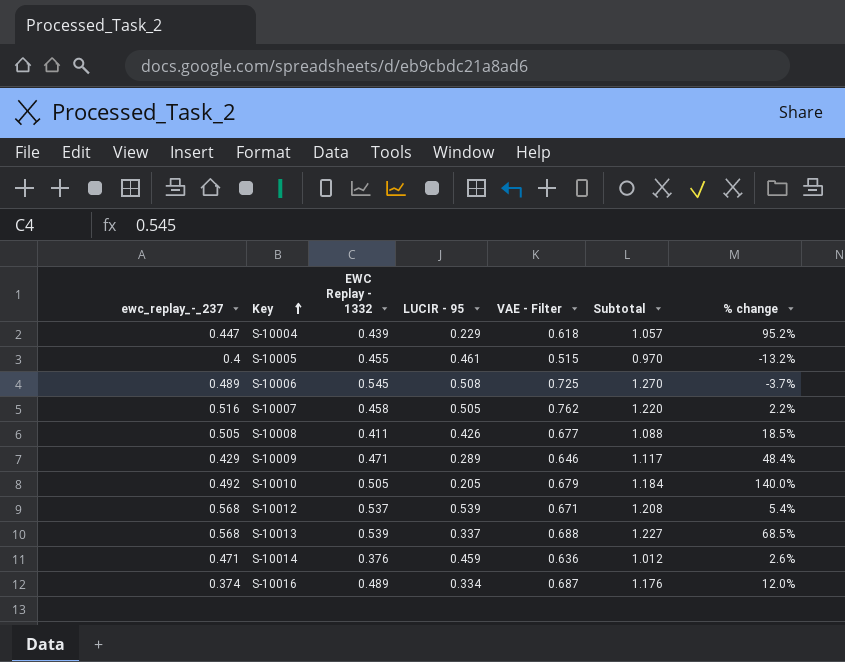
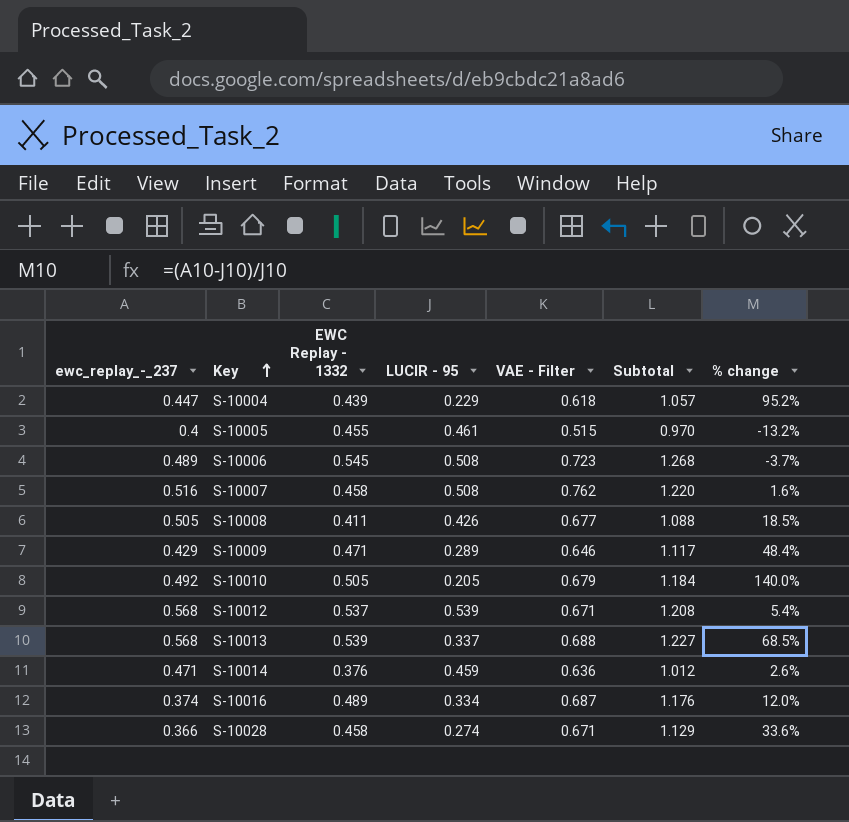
S-10006 | VAE - Filter: 0.725 -> 0.723
S-10006 | Subtotal: 1.270 -> 1.268
S-10007 | LUCIR - 95: 0.505 -> 0.508
S-10007 | % change: 2.2% -> 1.6%
row S-10028: none -> 0.366 | 0.458 | 0.274 | 0.671 | 1.129 | 33.6%

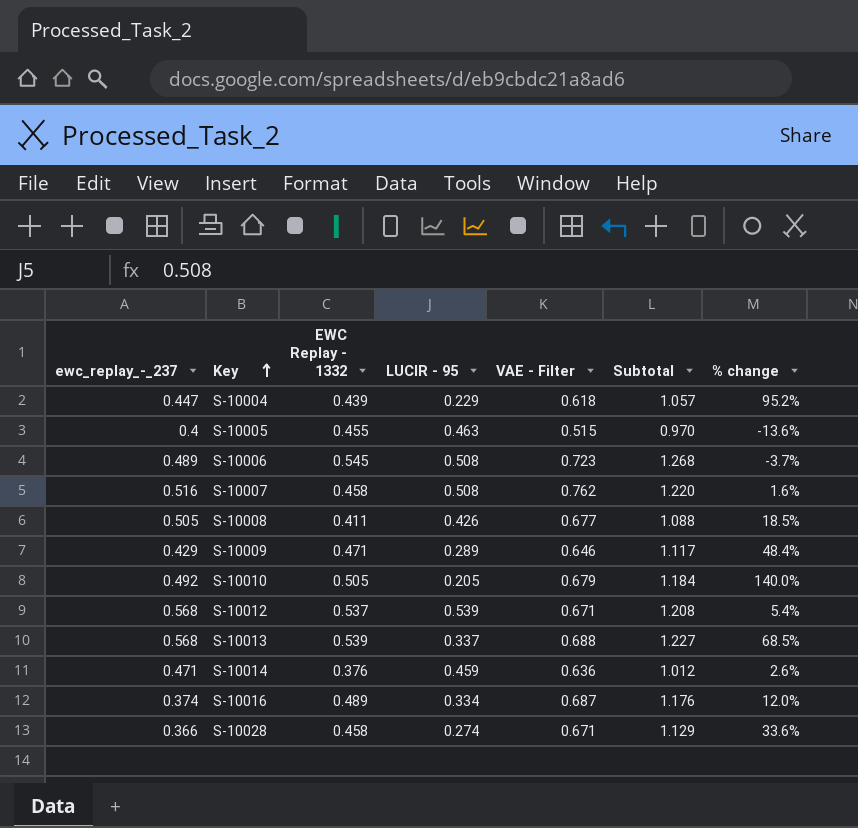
S-10005 | LUCIR - 95: 0.461 -> 0.463
S-10005 | % change: -13.2% -> -13.6%

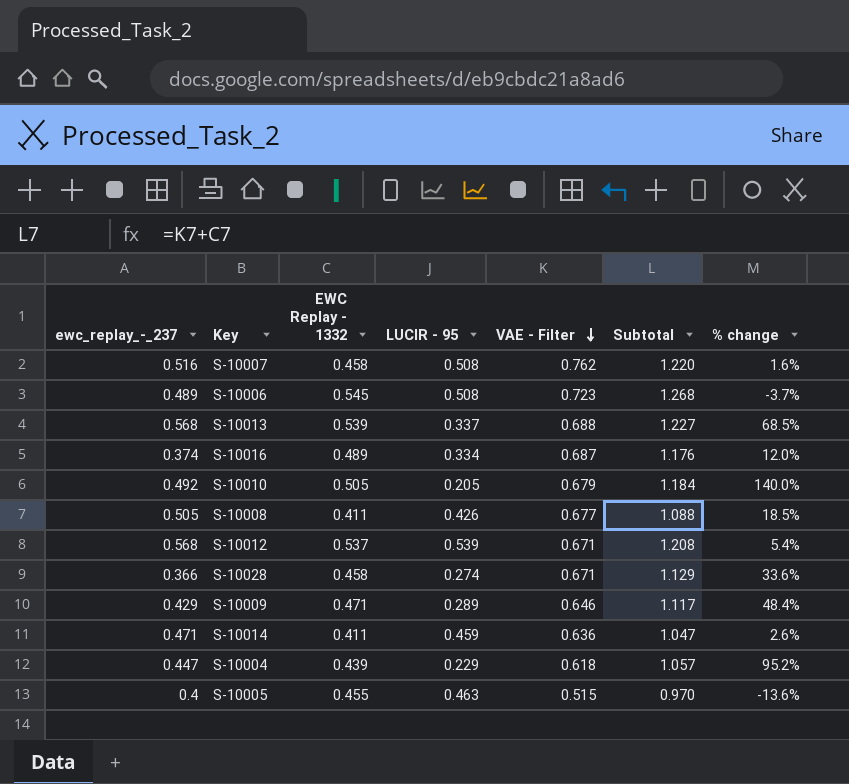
row order: Key ascending -> VAE - Filter descending
S-10014 | EWC Replay - 1332: 0.376 -> 0.411
S-10014 | Subtotal: 1.012 -> 1.047

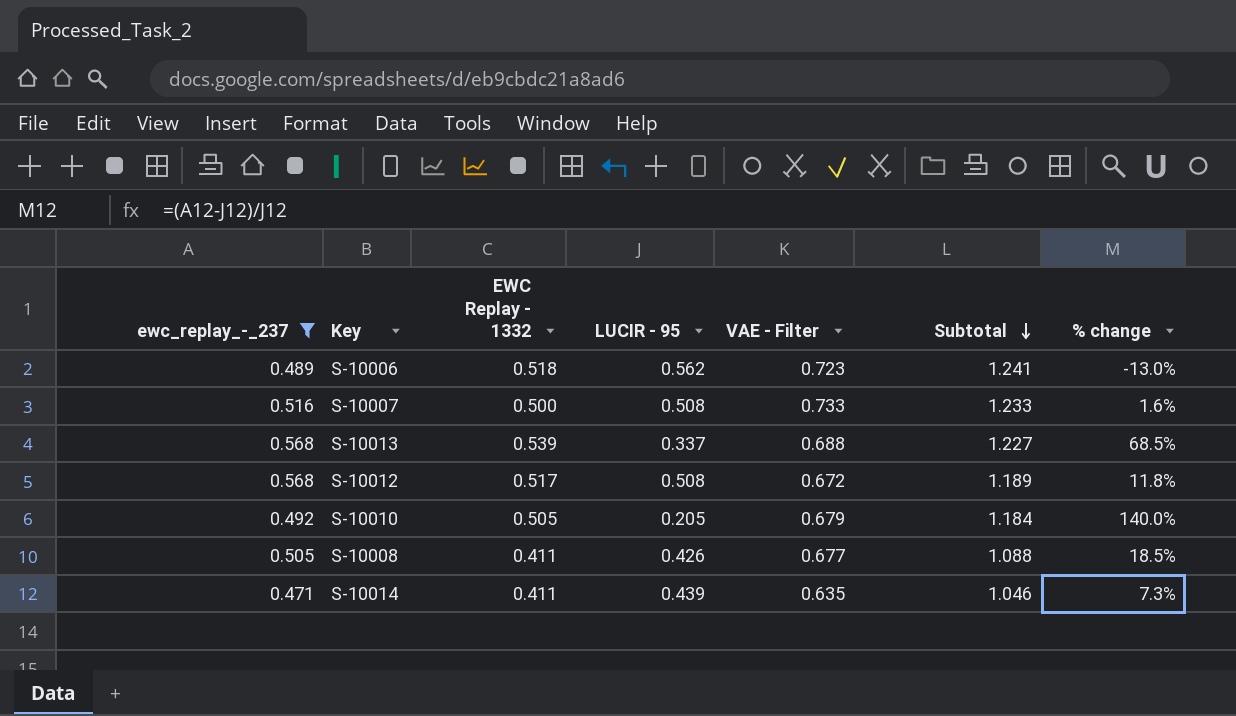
filter: none -> ewc_replay_-_237 >= 0.471
row order: VAE - Filter descending -> Subtotal descending
S-10006 | EWC Replay - 1332: 0.545 -> 0.518
S-10006 | LUCIR - 95: 0.508 -> 0.562
S-10006 | Subtotal: 1.268 -> 1.241
S-10006 | % change: -3.7% -> -13.0%
S-10007 | EWC Replay - 1332: 0.458 -> 0.500
S-10007 | VAE - Filter: 0.762 -> 0.733
S-10007 | Subtotal: 1.220 -> 1.233
S-10012 | EWC Replay - 1332: 0.537 -> 0.517
S-10012 | LUCIR - 95: 0.539 -> 0.508
S-10012 | VAE - Filter: 0.671 -> 0.672
S-10012 | Subtotal: 1.208 -> 1.189
S-10012 | % change: 5.4% -> 11.8%
S-10014 | LUCIR - 95: 0.459 -> 0.439
S-10014 | VAE - Filter: 0.636 -> 0.635
S-10014 | Subtotal: 1.047 -> 1.046
S-10014 | % change: 2.6% -> 7.3%

